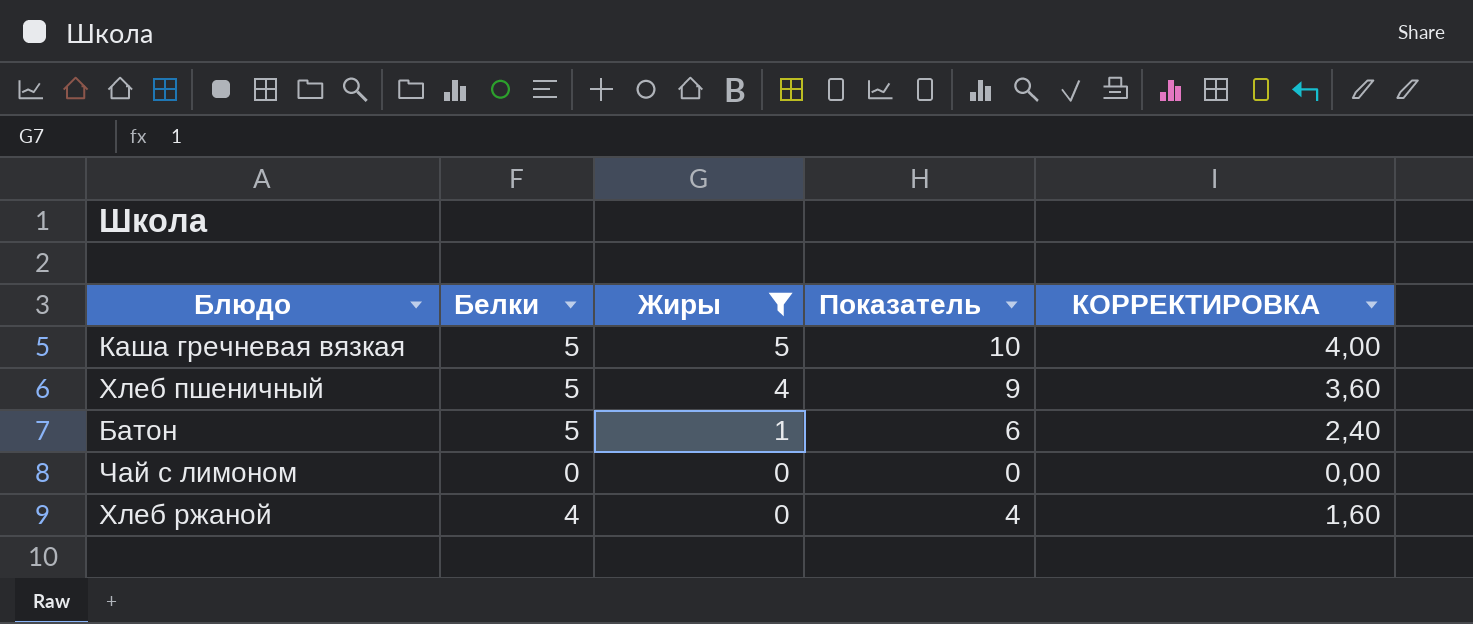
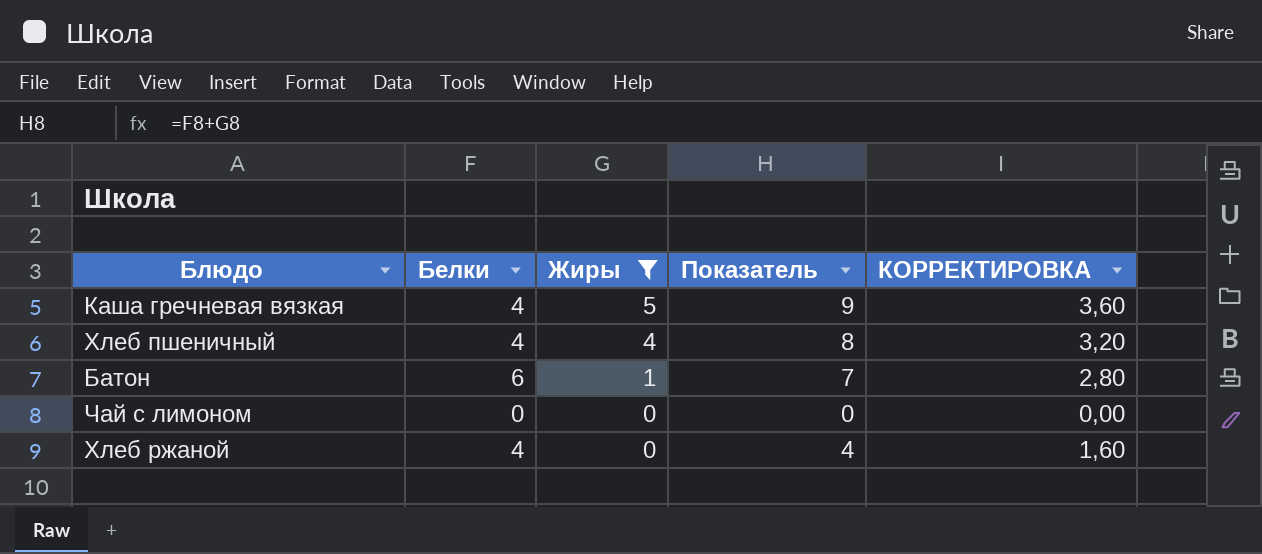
Каша гречневая вязкая | Белки: 5 -> 4
Каша гречневая вязкая | Показатель: 10 -> 9
Каша гречневая вязкая | КОРРЕКТИРОВКА: 4,00 -> 3,60
Хлеб пшеничный | Белки: 5 -> 4
Хлеб пшеничный | Показатель: 9 -> 8
Хлеб пшеничный | КОРРЕКТИРОВКА: 3,60 -> 3,20
Батон | Белки: 5 -> 6
Батон | Показатель: 6 -> 7
Батон | КОРРЕКТИРОВКА: 2,40 -> 2,80

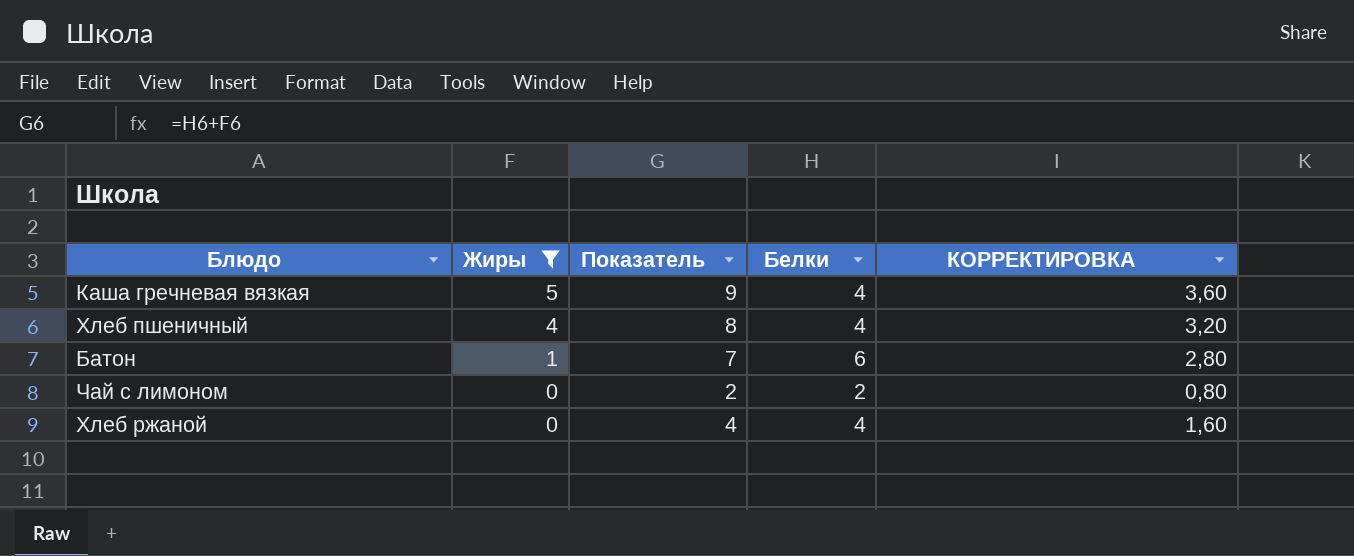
column Белки | position: 2 -> 4
Чай с лимоном | Показатель: 0 -> 2
Чай с лимоном | Белки: 0 -> 2
Чай с лимоном | КОРРЕКТИРОВКА: 0,00 -> 0,80

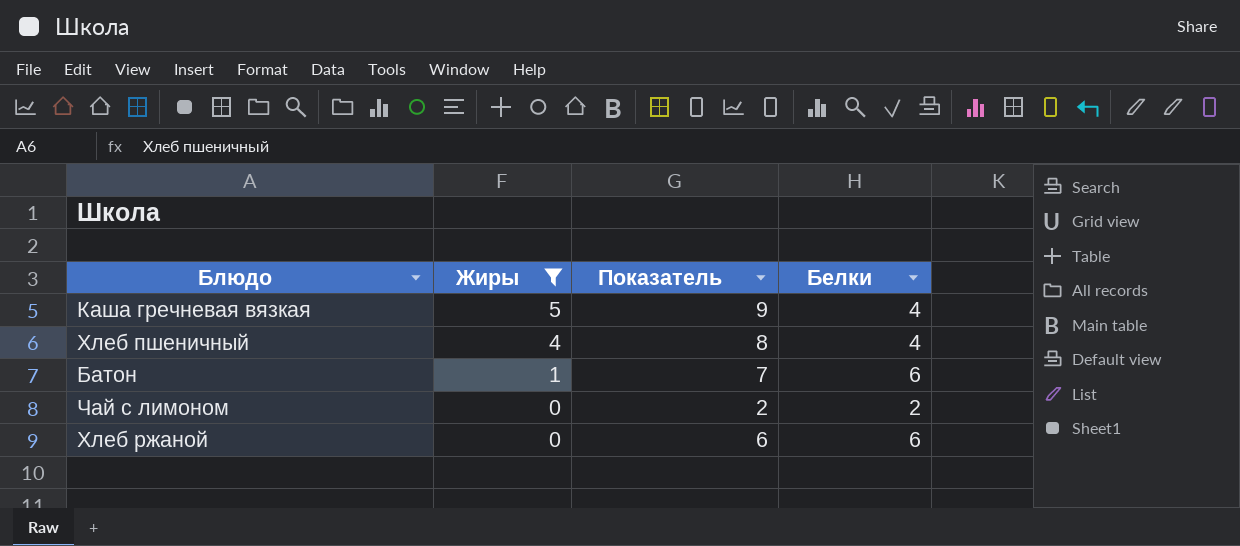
column КОРРЕКТИРОВКА | formula: [Показатель] * 0,4 -> none
Хлеб ржаной | Показатель: 4 -> 6
Хлеб ржаной | Белки: 4 -> 6

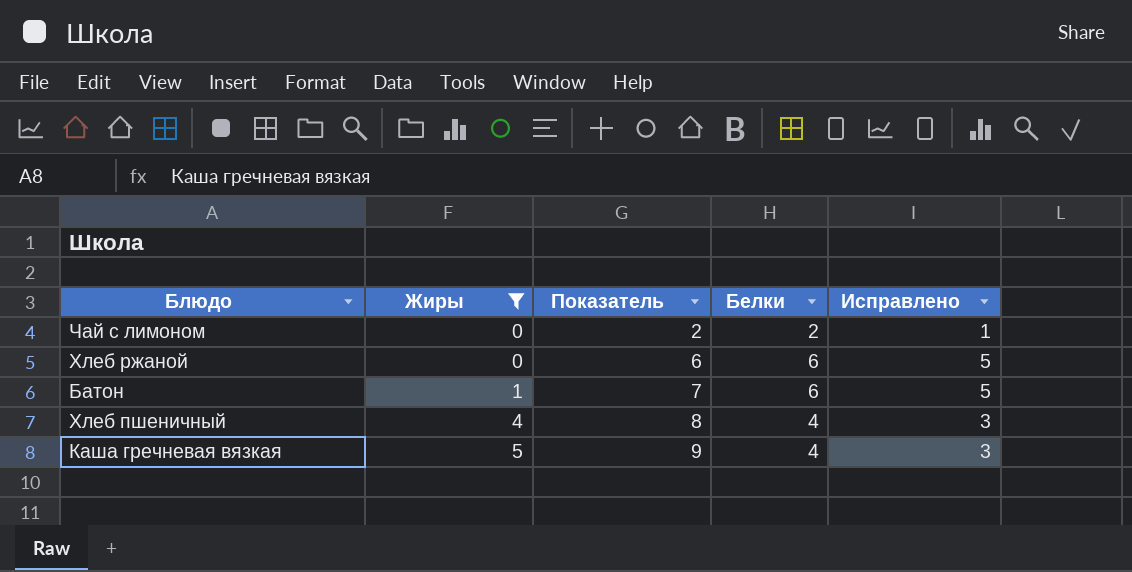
row order: Жиры descending -> Жиры ascending
column Исправлено | formula: none -> [Белки] - 1

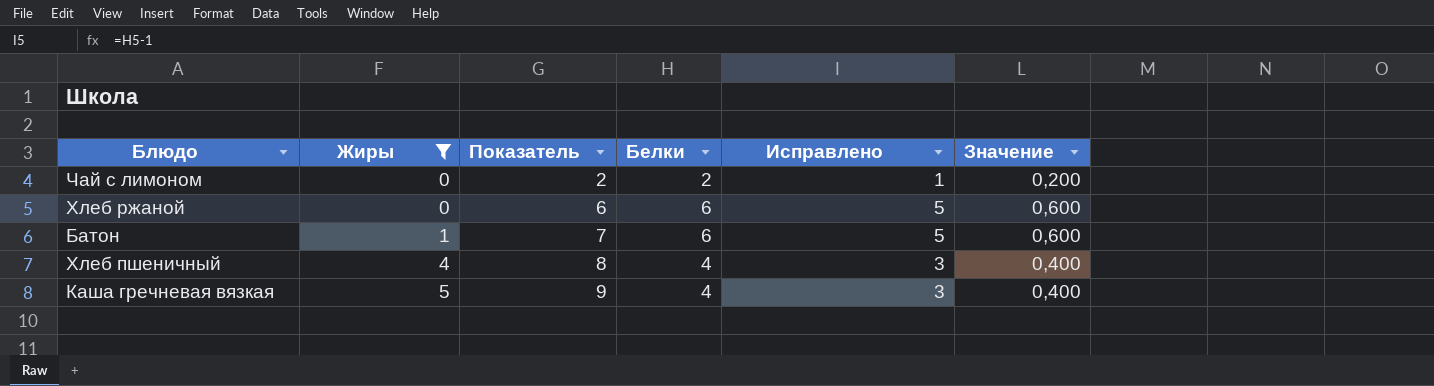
column Значение | formula: none -> [Белки] * 0,1

